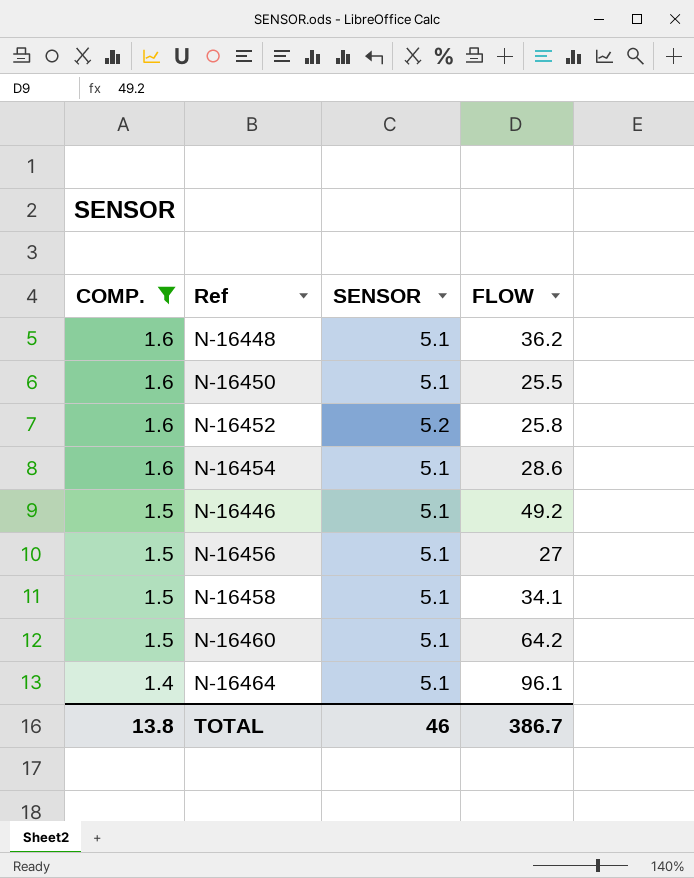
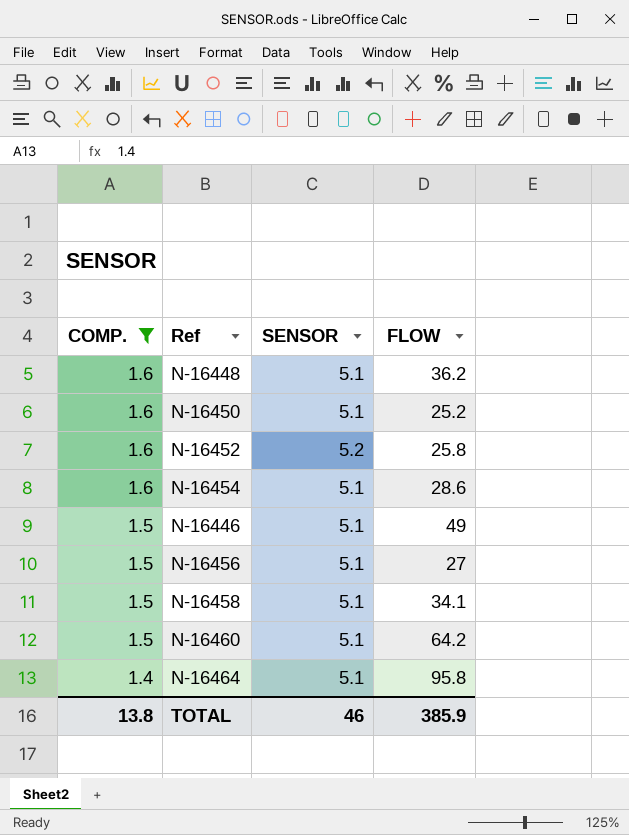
N-16450 | FLOW: 25.5 -> 25.2
N-16446 | FLOW: 49.2 -> 49
N-16464 | FLOW: 96.1 -> 95.8
TOTAL | FLOW: 386.7 -> 385.9

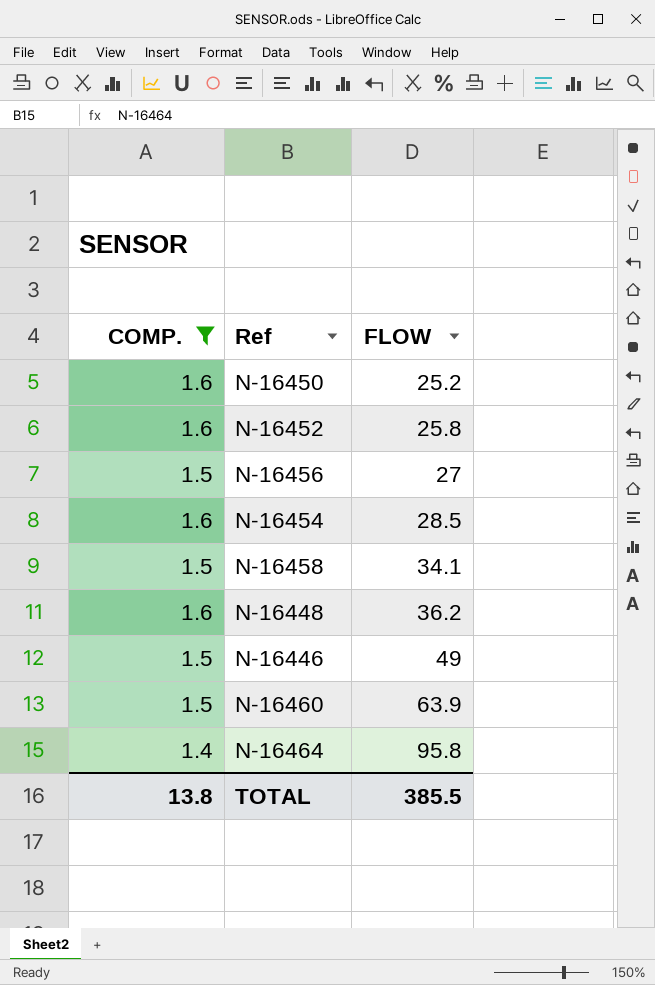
row order: COMP. descending -> FLOW ascending
column SENSOR | position: 3 -> none
N-16454 | FLOW: 28.6 -> 28.5
N-16460 | FLOW: 64.2 -> 63.9
TOTAL | FLOW: 385.9 -> 385.5

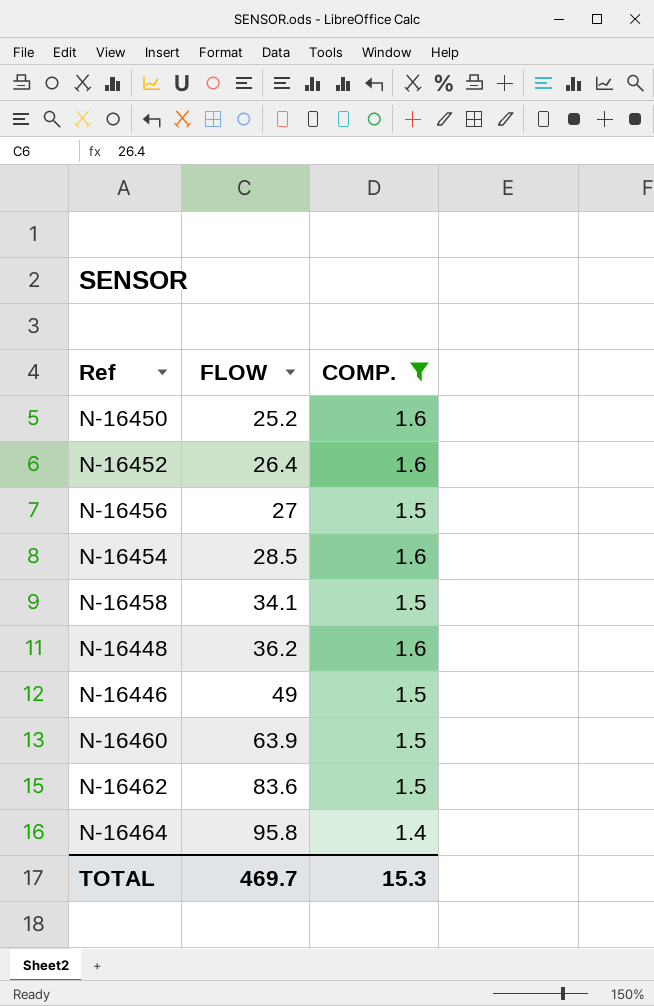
column COMP. | position: 1 -> 3
N-16452 | FLOW: 25.8 -> 26.4
row N-16462: none -> 83.6 | 1.5
TOTAL | FLOW: 385.5 -> 469.7
TOTAL | COMP.: 13.8 -> 15.3

